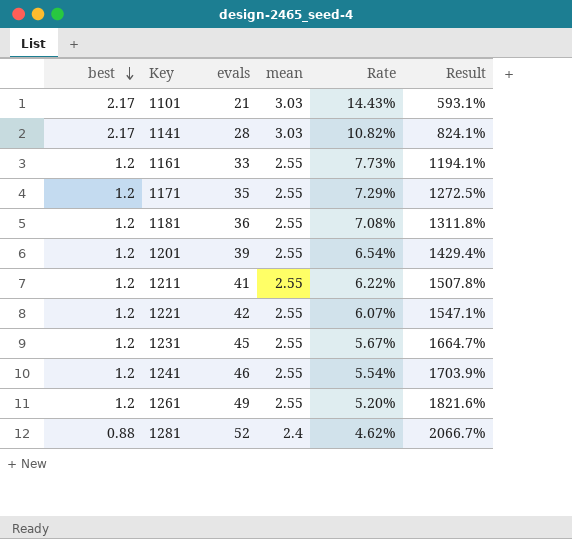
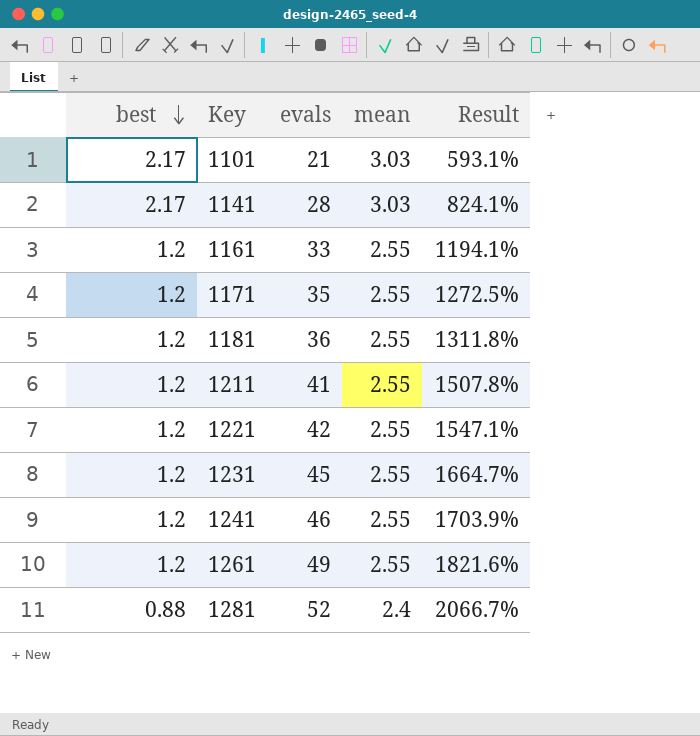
column Rate | formula: [mean] / [evals] -> none
row 1201: 1.2 | 39 | 2.55 | 6.54% | 1429.4% -> none

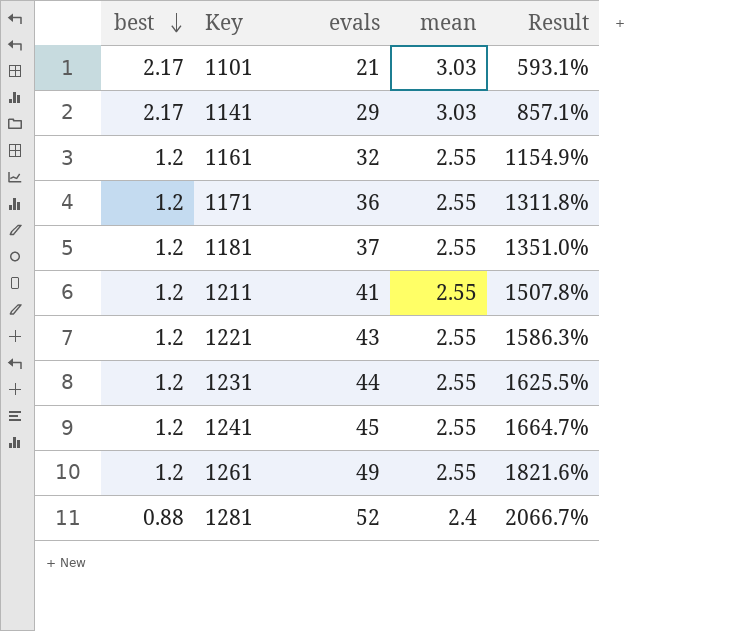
1141 | evals: 28 -> 29
1141 | Result: 824.1% -> 857.1%
1161 | evals: 33 -> 32
1161 | Result: 1194.1% -> 1154.9%
1171 | evals: 35 -> 36
1171 | Result: 1272.5% -> 1311.8%
1181 | evals: 36 -> 37
1181 | Result: 1311.8% -> 1351.0%
1221 | evals: 42 -> 43
1221 | Result: 1547.1% -> 1586.3%
1231 | evals: 45 -> 44
1231 | Result: 1664.7% -> 1625.5%
1241 | evals: 46 -> 45
1241 | Result: 1703.9% -> 1664.7%

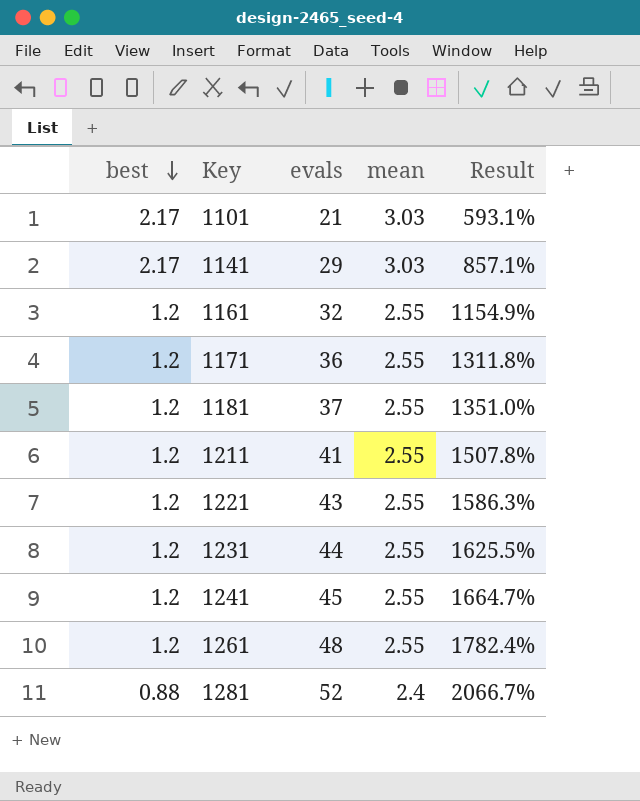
1261 | evals: 49 -> 48
1261 | Result: 1821.6% -> 1782.4%

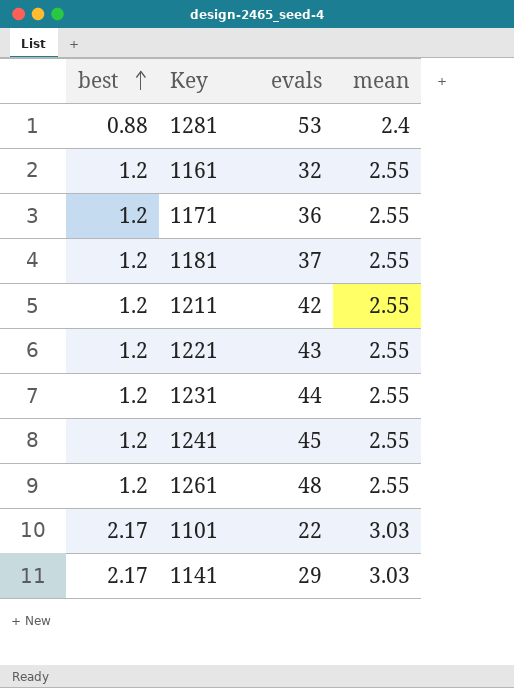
row order: best descending -> best ascending
column Result | formula: ([evals] - [mean]) / [mean] -> none
1281 | evals: 52 -> 53
1211 | evals: 41 -> 42
1101 | evals: 21 -> 22

